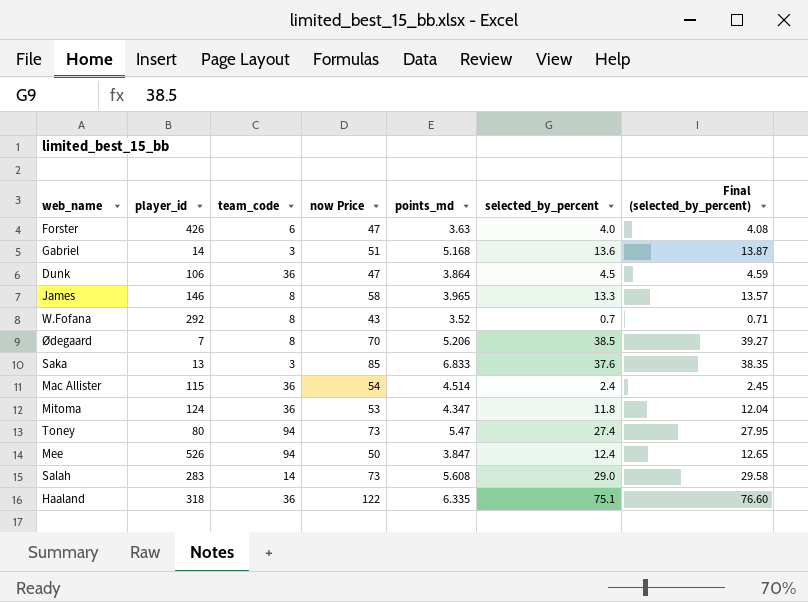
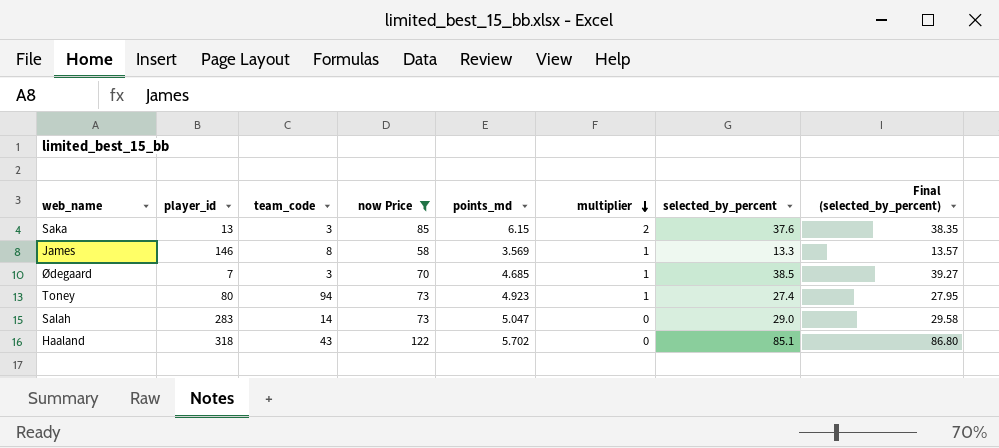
filter: none -> now Price >= 58
row order: none -> multiplier descending
column multiplier | position: none -> 6
Saka | points_md: 6.833 -> 6.15
James | points_md: 3.965 -> 3.569
Ødegaard | team_code: 8 -> 3
Ødegaard | points_md: 5.206 -> 4.685
Toney | points_md: 5.47 -> 4.923
Salah | points_md: 5.608 -> 5.047
Haaland | team_code: 36 -> 43
Haaland | points_md: 6.335 -> 5.702
Haaland | selected_by_percent: 75.1 -> 85.1
Haaland | Final (selected_by_percent): 76.60 -> 86.80

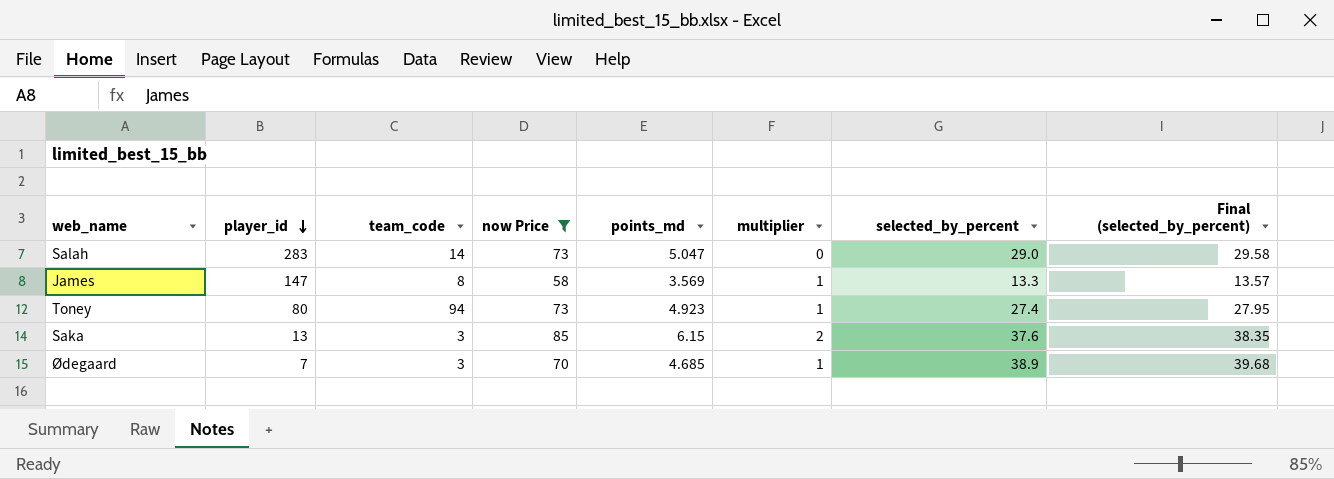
row order: multiplier descending -> player_id descending
row Haaland: 318 | 43 | 122 | 5.702 | 0 | 85.1 | 86.80 -> none
James | player_id: 146 -> 147
Ødegaard | selected_by_percent: 38.5 -> 38.9
Ødegaard | Final (selected_by_percent): 39.27 -> 39.68

